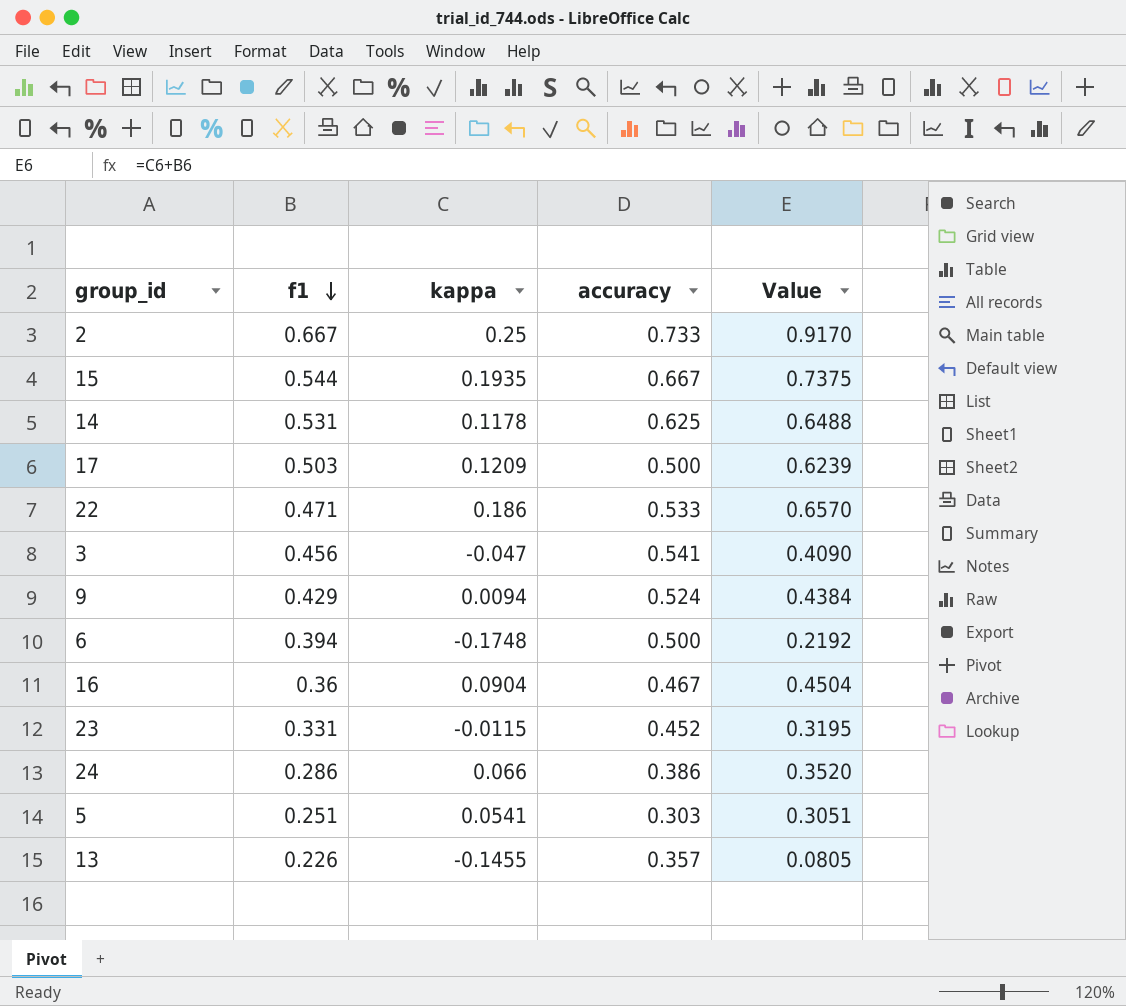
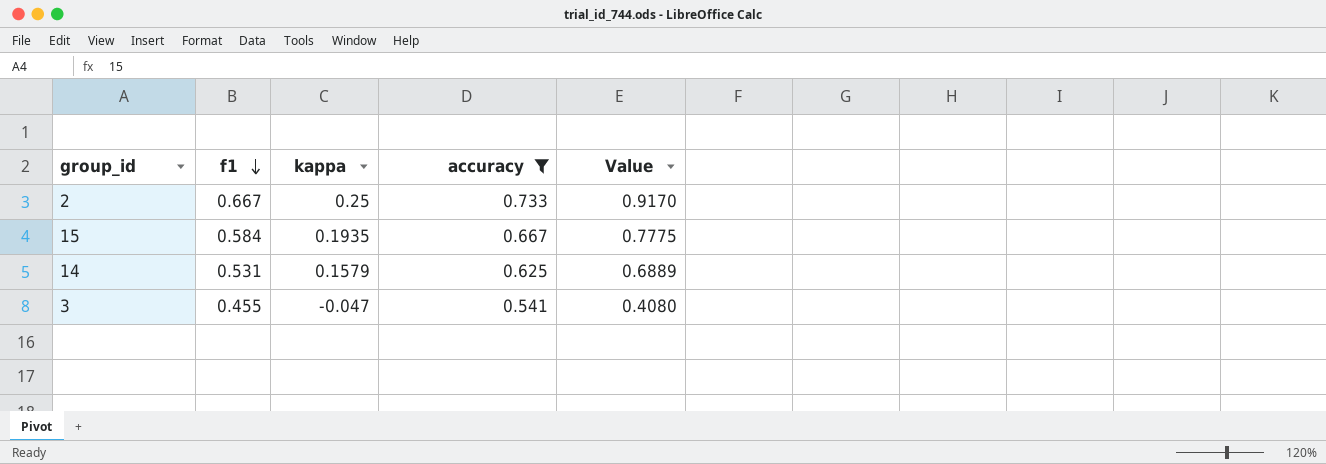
filter: none -> accuracy >= 0.541
15 | f1: 0.544 -> 0.584
15 | Value: 0.7375 -> 0.7775
14 | kappa: 0.1178 -> 0.1579
14 | Value: 0.6488 -> 0.6889
3 | f1: 0.456 -> 0.455
3 | Value: 0.4090 -> 0.4080

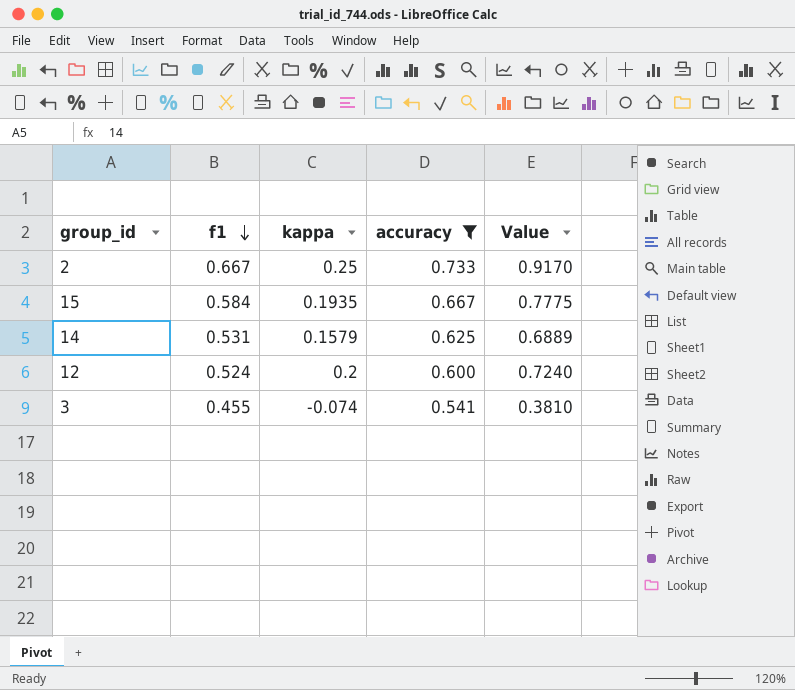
row 12: none -> 0.524 | 0.2 | 0.600 | 0.7240
3 | kappa: -0.047 -> -0.074
3 | Value: 0.4080 -> 0.3810

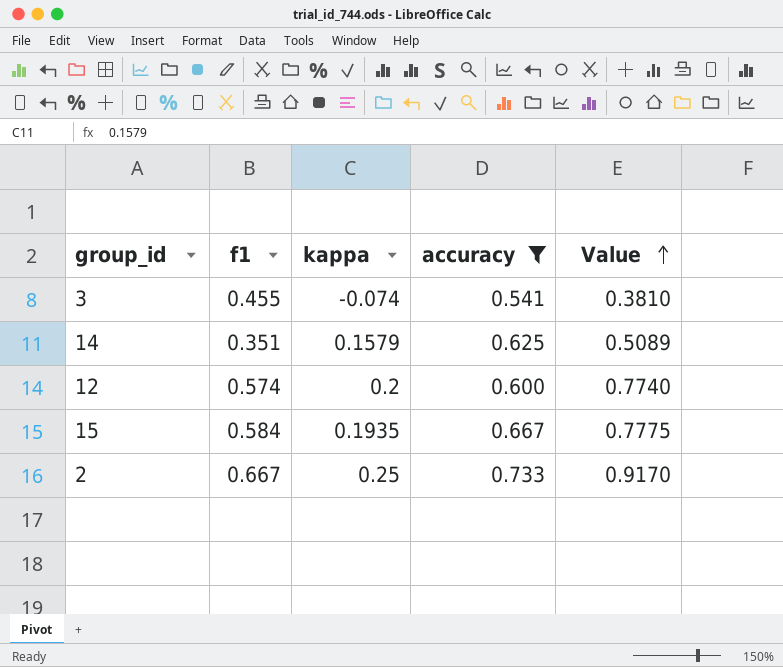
row order: f1 descending -> Value ascending
14 | f1: 0.531 -> 0.351
14 | Value: 0.6889 -> 0.5089
12 | f1: 0.524 -> 0.574
12 | Value: 0.7240 -> 0.7740

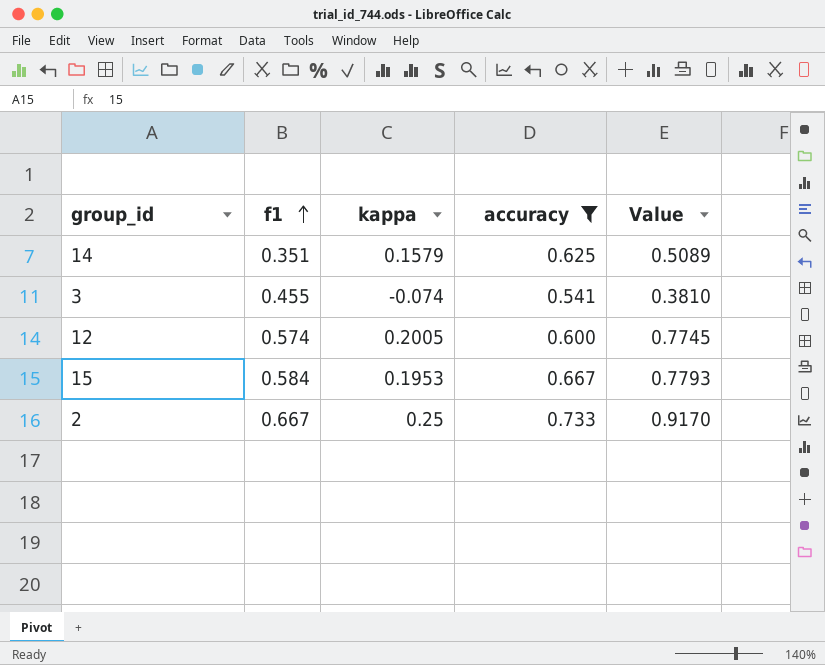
row order: Value ascending -> f1 ascending
12 | kappa: 0.2 -> 0.2005
12 | Value: 0.7740 -> 0.7745
15 | kappa: 0.1935 -> 0.1953
15 | Value: 0.7775 -> 0.7793

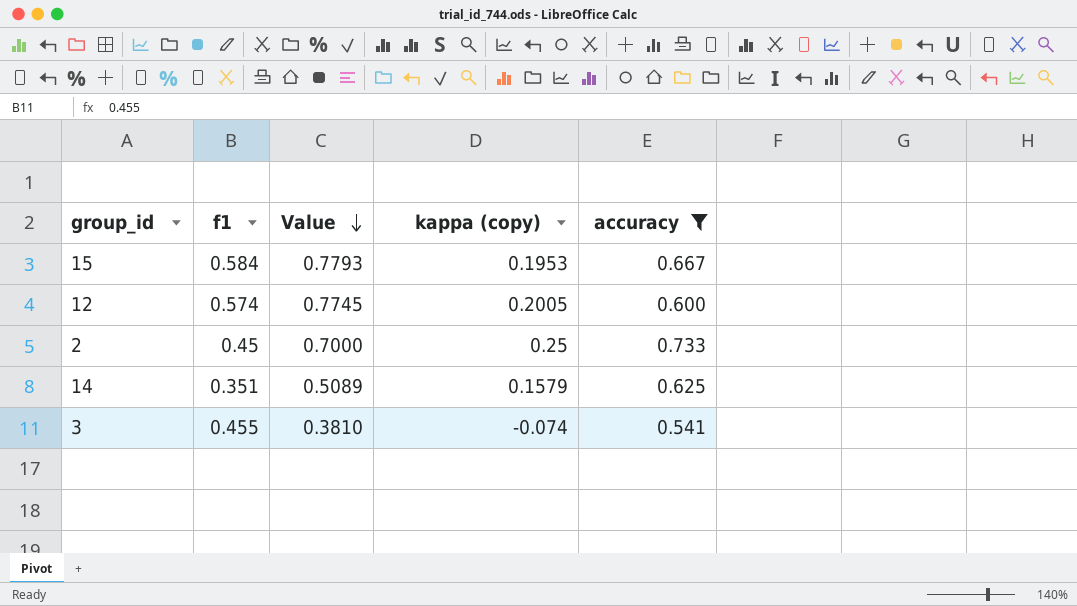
row order: f1 ascending -> Value descending
column Value | position: 5 -> 3
column name: kappa -> kappa (copy)
2 | f1: 0.667 -> 0.45
2 | Value: 0.9170 -> 0.7000

